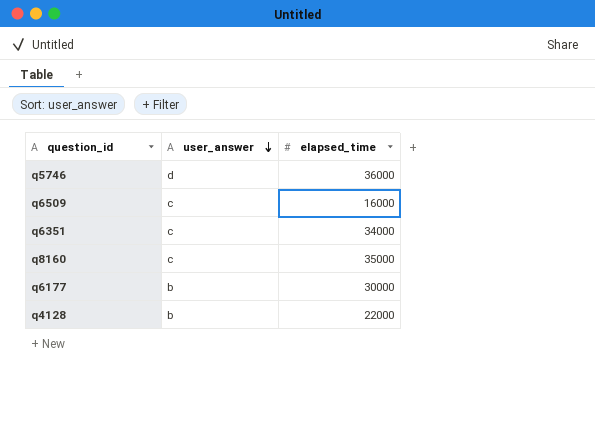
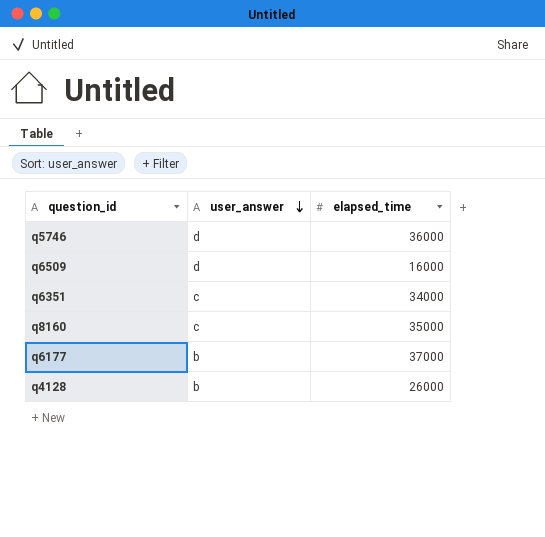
q6509 | user_answer: c -> d
q6177 | elapsed_time: 30000 -> 37000
q4128 | elapsed_time: 22000 -> 26000

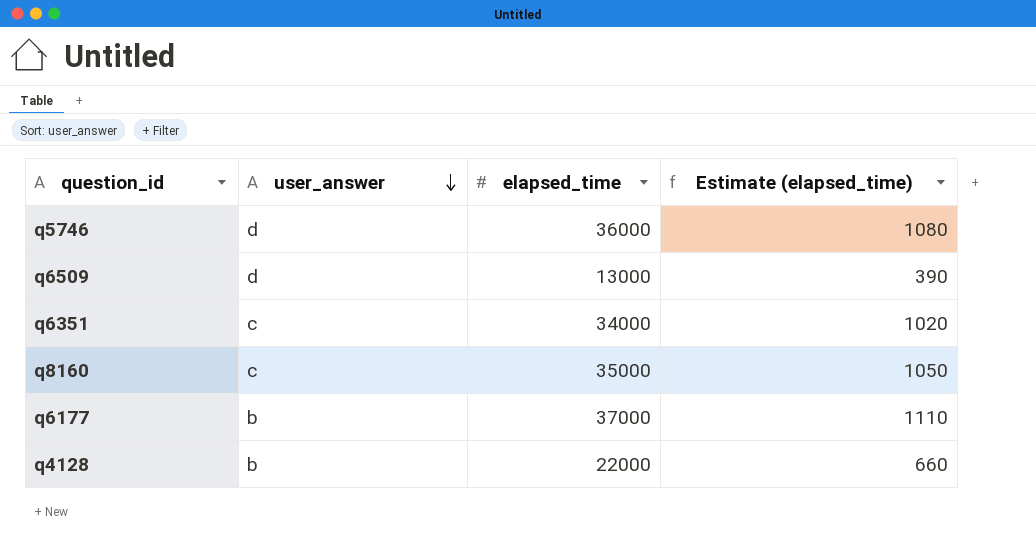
column Estimate (elapsed_time) | formula: none -> [elapsed_time] * 0.03
q6509 | elapsed_time: 16000 -> 13000
q4128 | elapsed_time: 26000 -> 22000

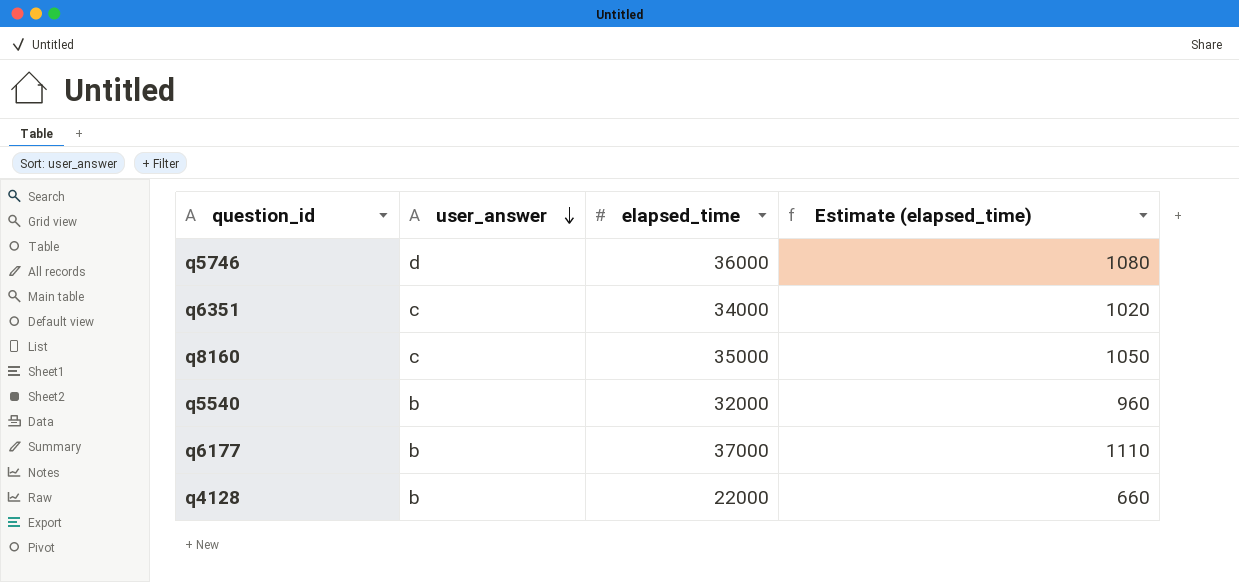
row q6509: d | 13000 | 390 -> none
row q5540: none -> b | 32000 | 960

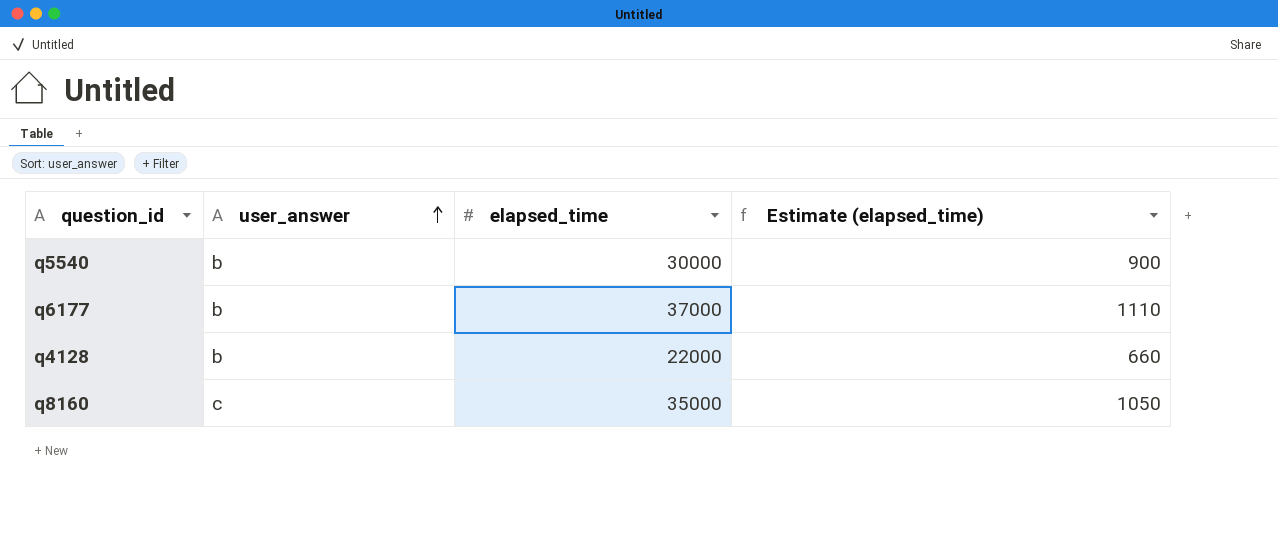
row order: user_answer descending -> user_answer ascending
row q5746: d | 36000 | 1080 -> none
row q6351: c | 34000 | 1020 -> none
q5540 | elapsed_time: 32000 -> 30000
q5540 | Estimate (elapsed_time): 960 -> 900

